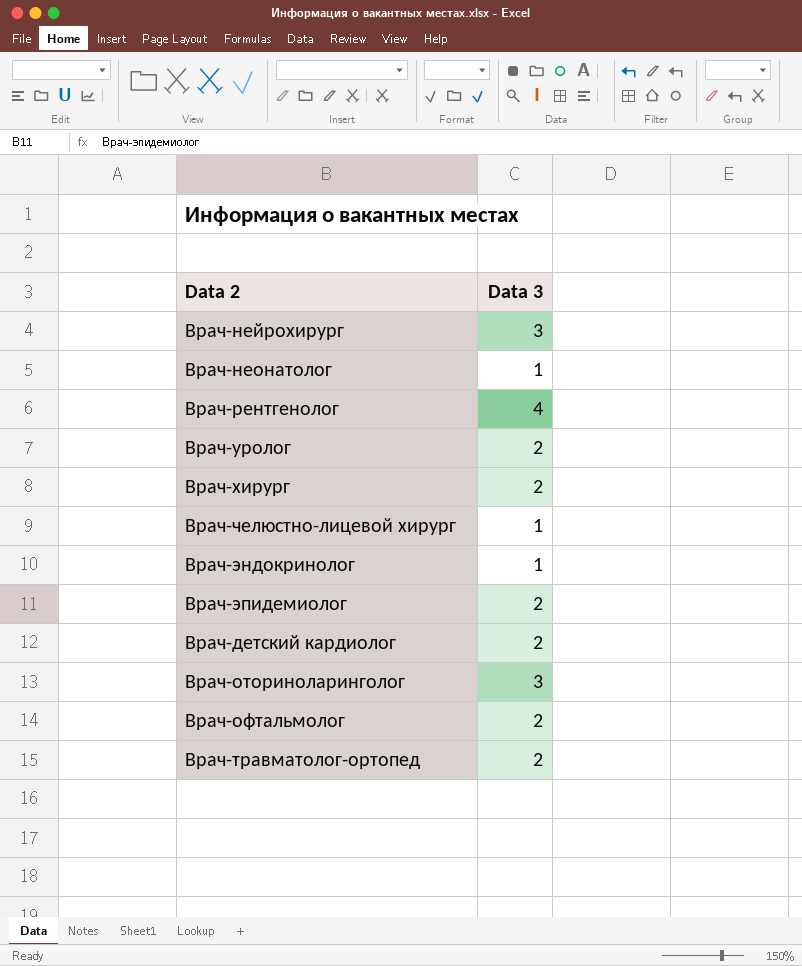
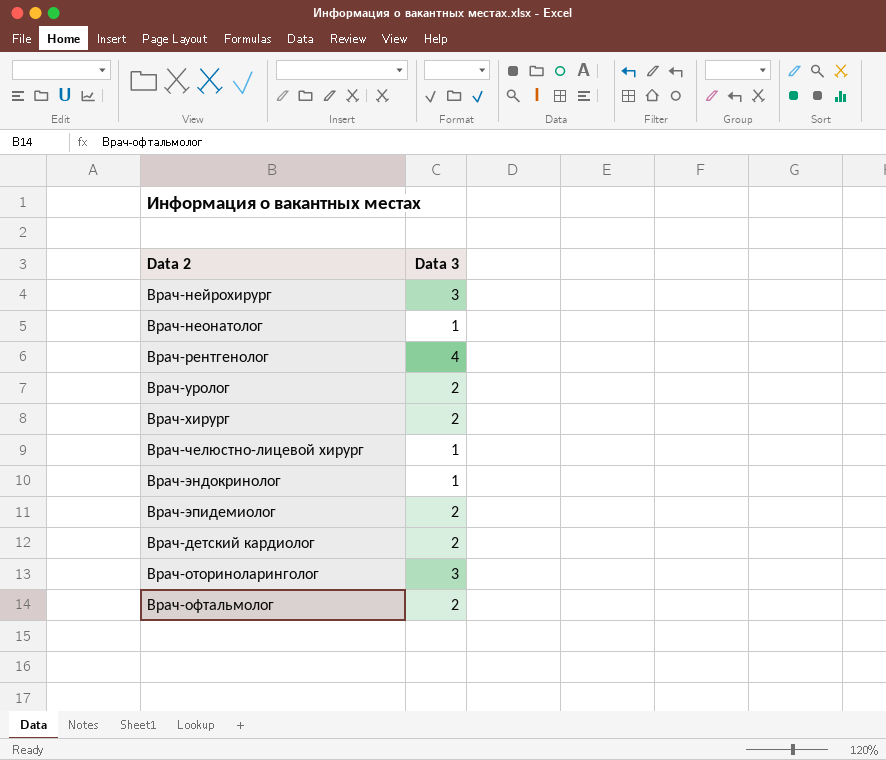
row Врач-травматолог-ортопед: 2 -> none

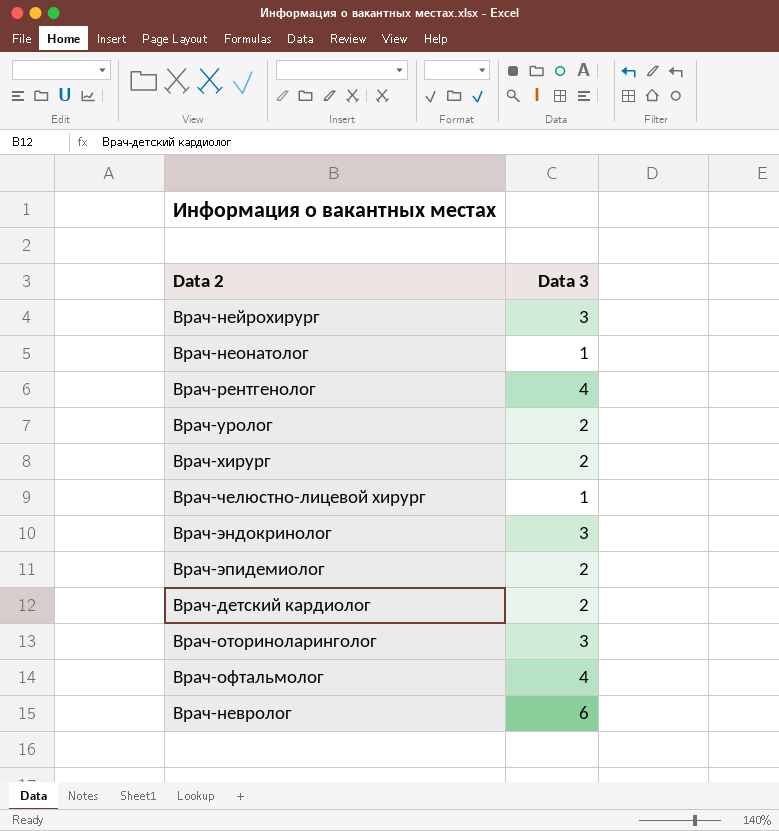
Врач-эндокринолог | Data 3: 1 -> 3
Врач-офтальмолог | Data 3: 2 -> 4
row Врач-невролог: none -> 6

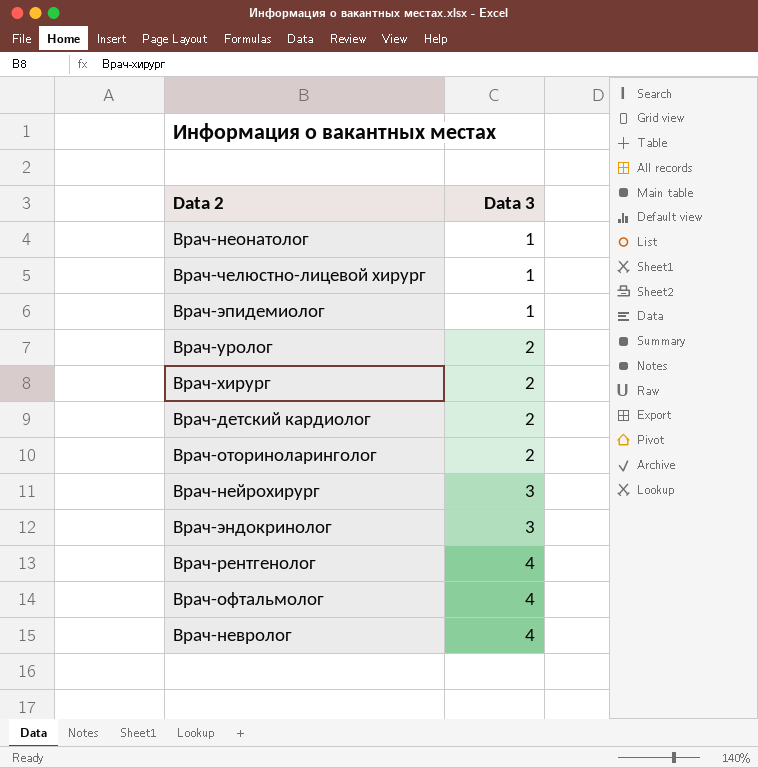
row order: none -> Data 3 ascending
Врач-эпидемиолог | Data 3: 2 -> 1
Врач-оториноларинголог | Data 3: 3 -> 2
Врач-невролог | Data 3: 6 -> 4

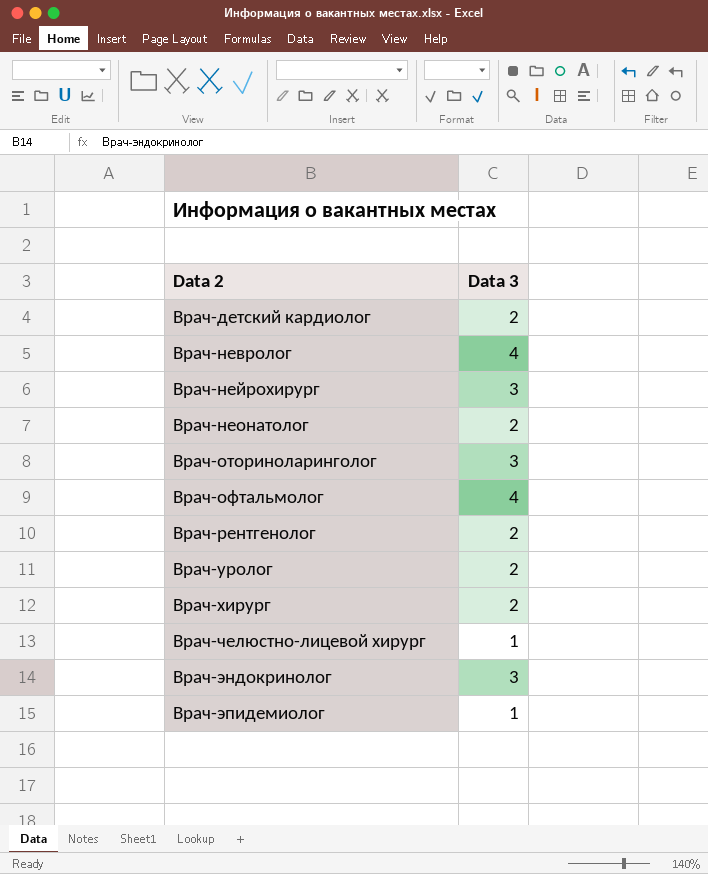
row order: Data 3 ascending -> Data 2 ascending
Врач-неонатолог | Data 3: 1 -> 2
Врач-оториноларинголог | Data 3: 2 -> 3
Врач-рентгенолог | Data 3: 4 -> 2

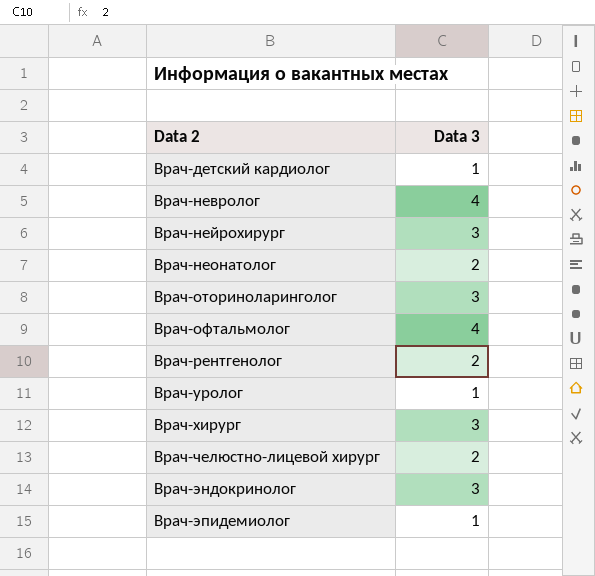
Врач-детский кардиолог | Data 3: 2 -> 1
Врач-уролог | Data 3: 2 -> 1
Врач-хирург | Data 3: 2 -> 3
Врач-челюстно-лицевой хирург | Data 3: 1 -> 2

